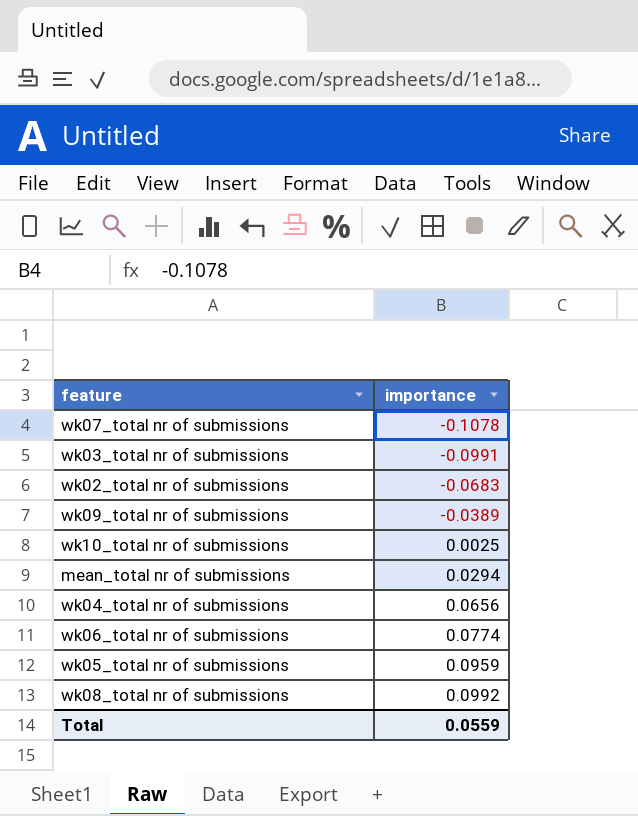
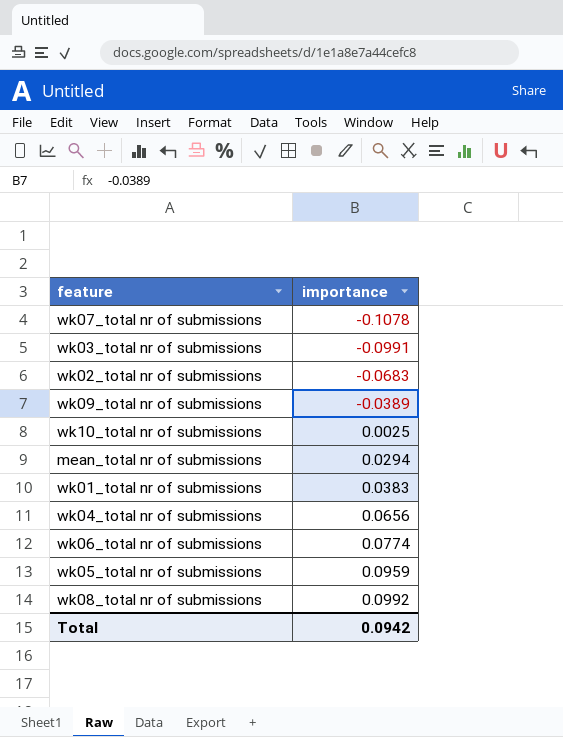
row wk01_total nr of submissions: none -> 0.0383
Total | importance: 0.0559 -> 0.0942

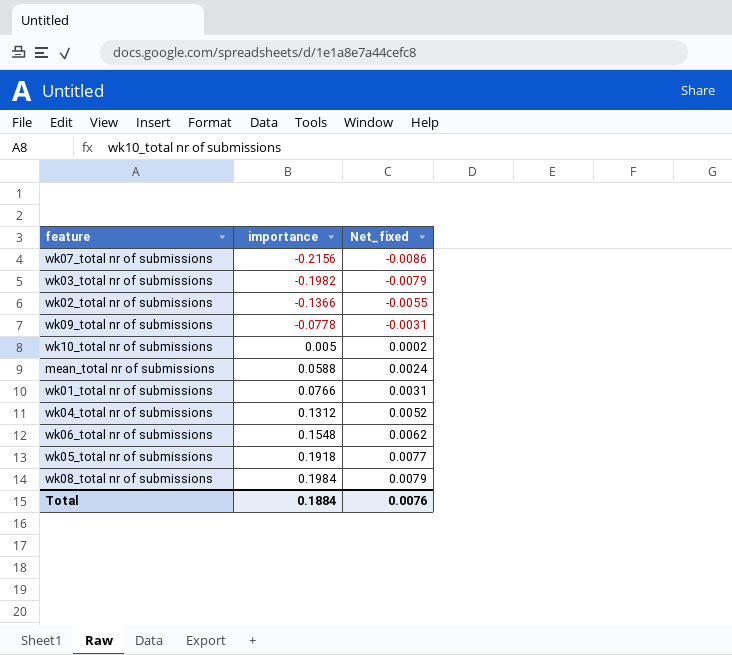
column Net_fixed | formula: none -> [importance] * 0.04
wk07_total nr of submissions | importance: -0.1078 -> -0.2156
wk03_total nr of submissions | importance: -0.0991 -> -0.1982
wk02_total nr of submissions | importance: -0.0683 -> -0.1366
wk09_total nr of submissions | importance: -0.0389 -> -0.0778
wk10_total nr of submissions | importance: 0.0025 -> 0.005
mean_total nr of submissions | importance: 0.0294 -> 0.0588
wk01_total nr of submissions | importance: 0.0383 -> 0.0766
wk04_total nr of submissions | importance: 0.0656 -> 0.1312
wk06_total nr of submissions | importance: 0.0774 -> 0.1548
wk05_total nr of submissions | importance: 0.0959 -> 0.1918
wk08_total nr of submissions | importance: 0.0992 -> 0.1984
Total | importance: 0.0942 -> 0.1884

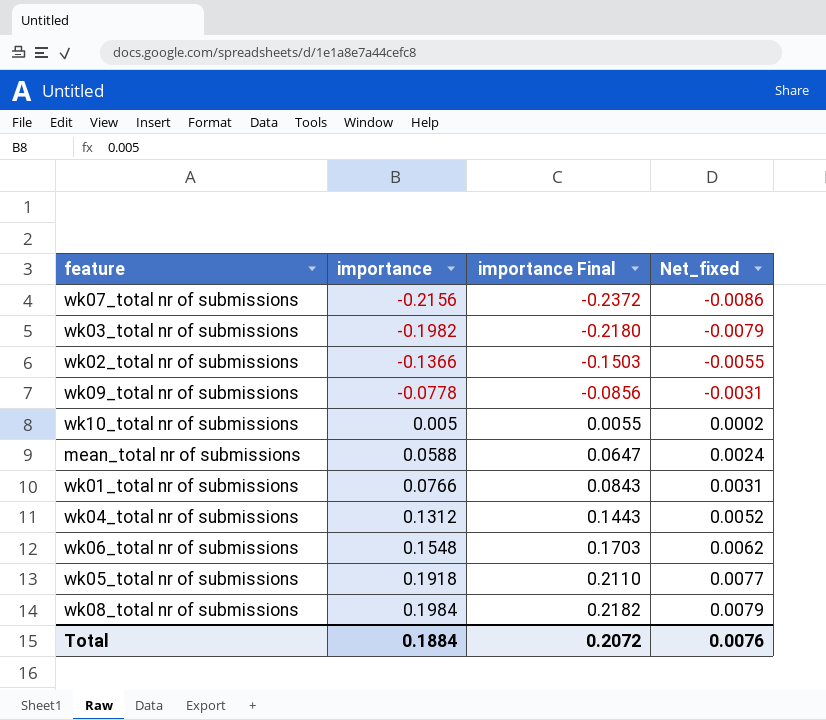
column importance Final | formula: none -> [importance] * 1.1

